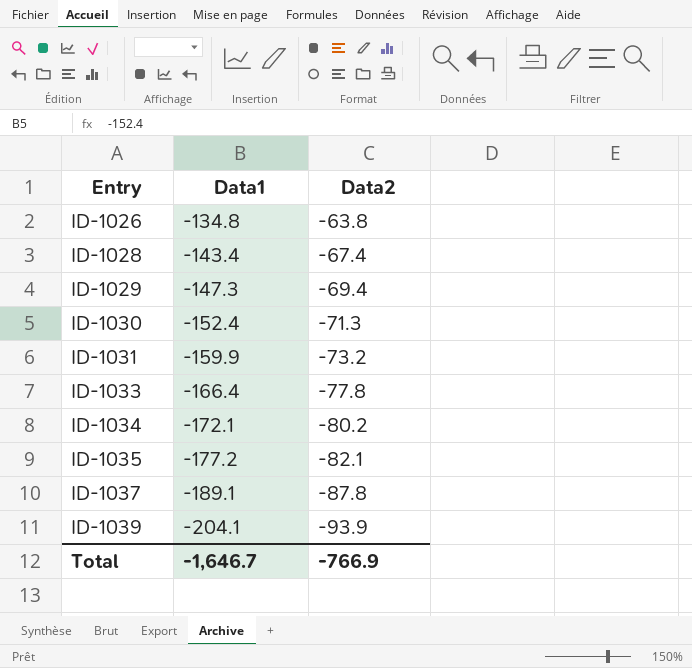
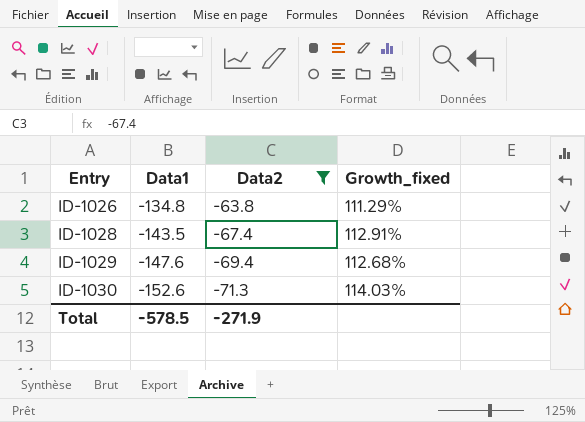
filter: none -> Data2 >= -71.3
column Growth_fixed | formula: none -> ([Data1] - [Data2]) / [Data2]
ID-1028 | Data1: -143.4 -> -143.5
ID-1029 | Data1: -147.3 -> -147.6
ID-1030 | Data1: -152.4 -> -152.6
Total | Data1: -1,646.7 -> -578.5
Total | Data2: -766.9 -> -271.9

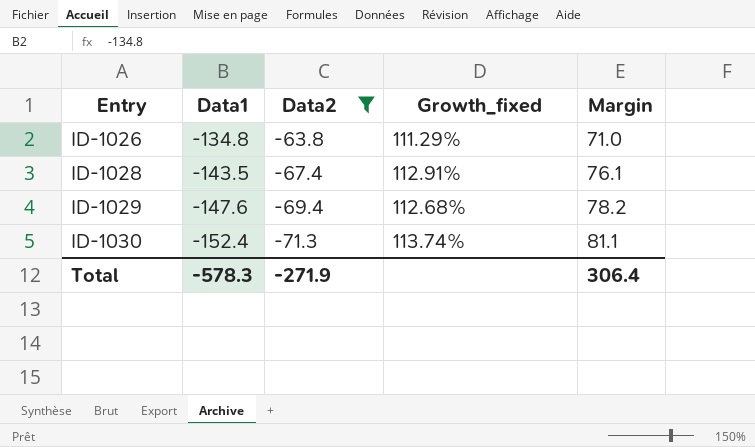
column Margin | formula: none -> [Data2] - [Data1]
ID-1030 | Data1: -152.6 -> -152.4
ID-1030 | Growth_fixed: 114.03% -> 113.74%
Total | Data1: -578.5 -> -578.3

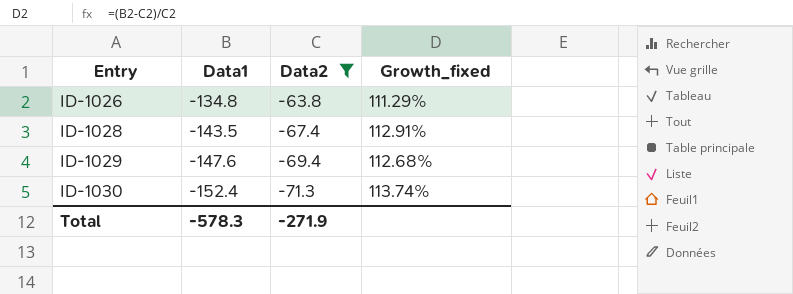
column Margin | formula: [Data2] - [Data1] -> none

